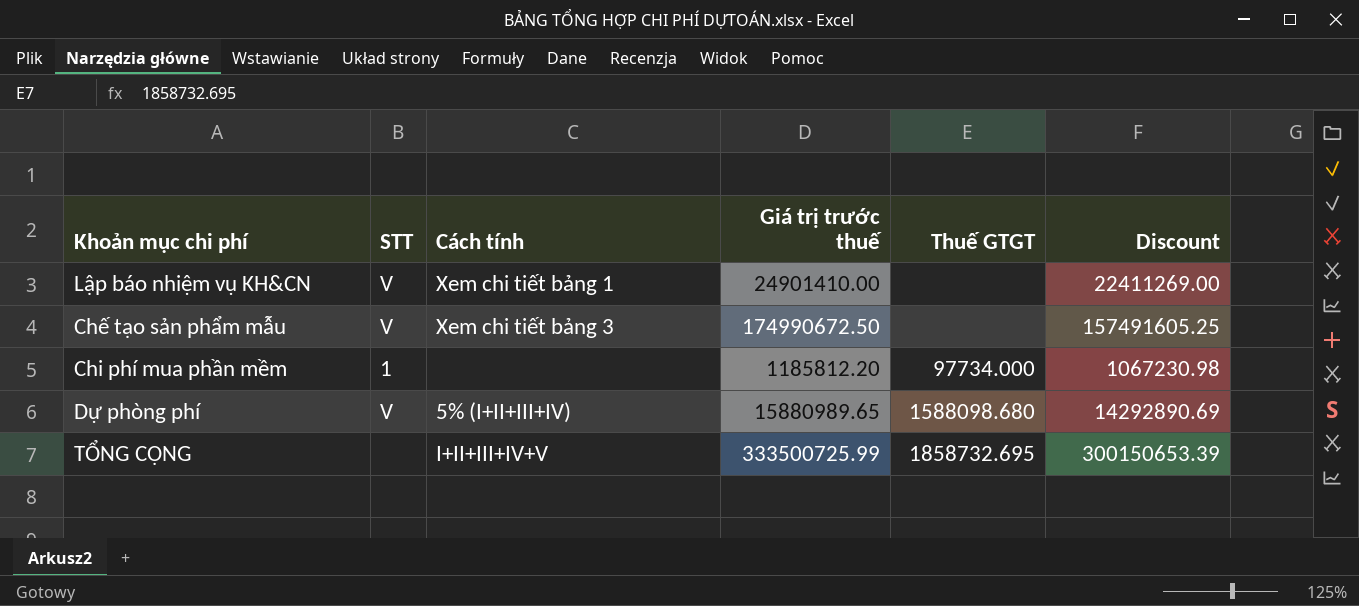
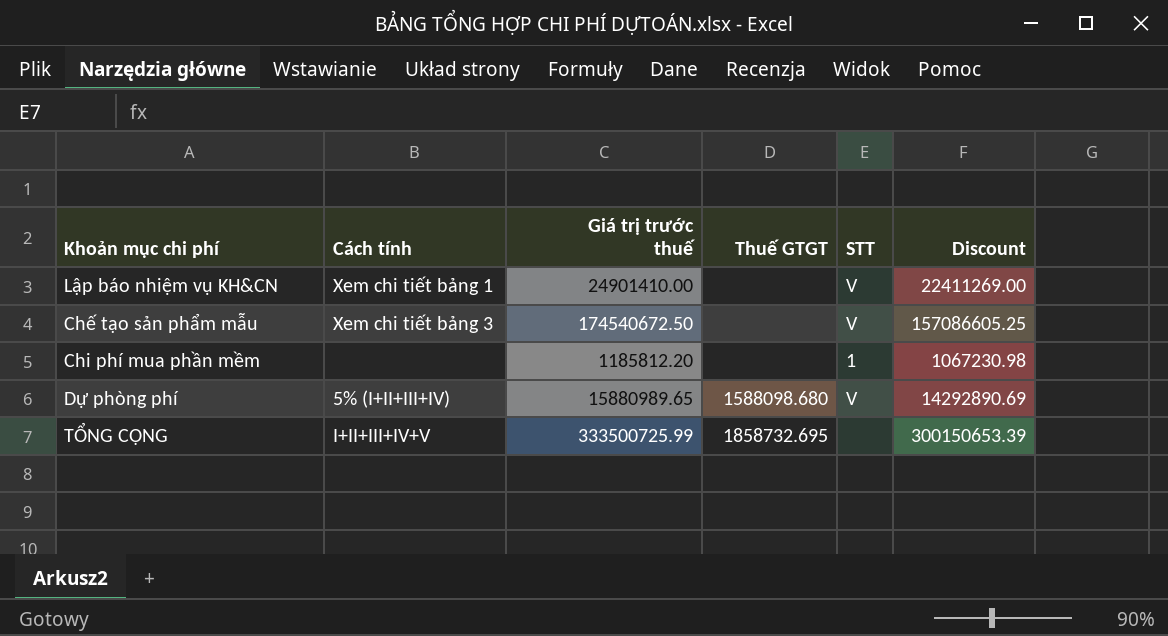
column STT | position: 2 -> 5
Chế tạo sản phẩm mẫu | Giá trị trước thuế: 174990672.50 -> 174540672.50
Chế tạo sản phẩm mẫu | Discount: 157491605.25 -> 157086605.25
Chi phí mua phần mềm | Thuế GTGT: 97734.000 -> none

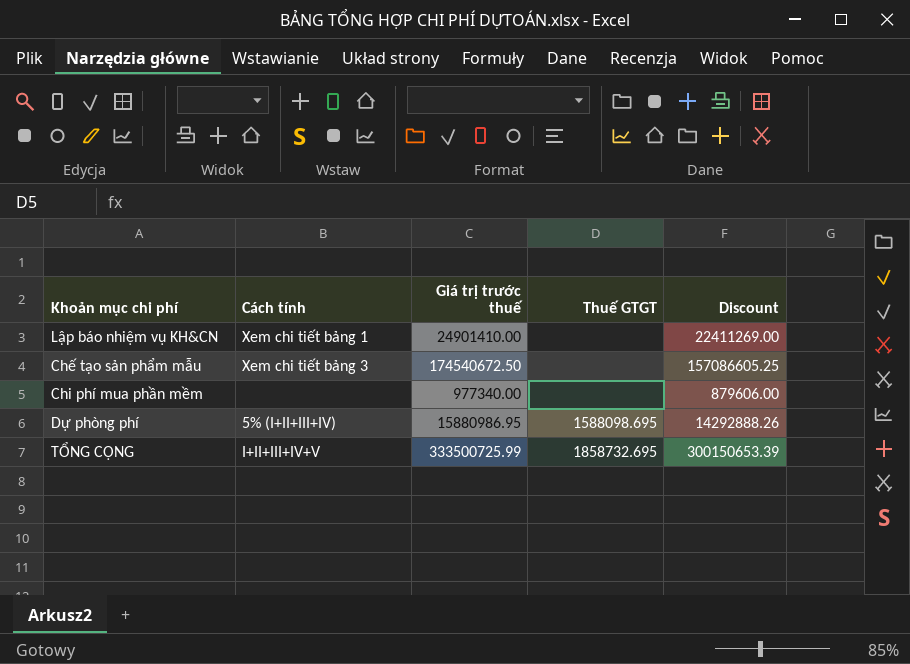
column STT | position: 5 -> none
Chi phí mua phần mềm | Giá trị trước thuế: 1185812.20 -> 977340.00
Chi phí mua phần mềm | Discount: 1067230.98 -> 879606.00
Dự phòng phí | Giá trị trước thuế: 15880989.65 -> 15880986.95
Dự phòng phí | Thuế GTGT: 1588098.680 -> 1588098.695
Dự phòng phí | Discount: 14292890.69 -> 14292888.26

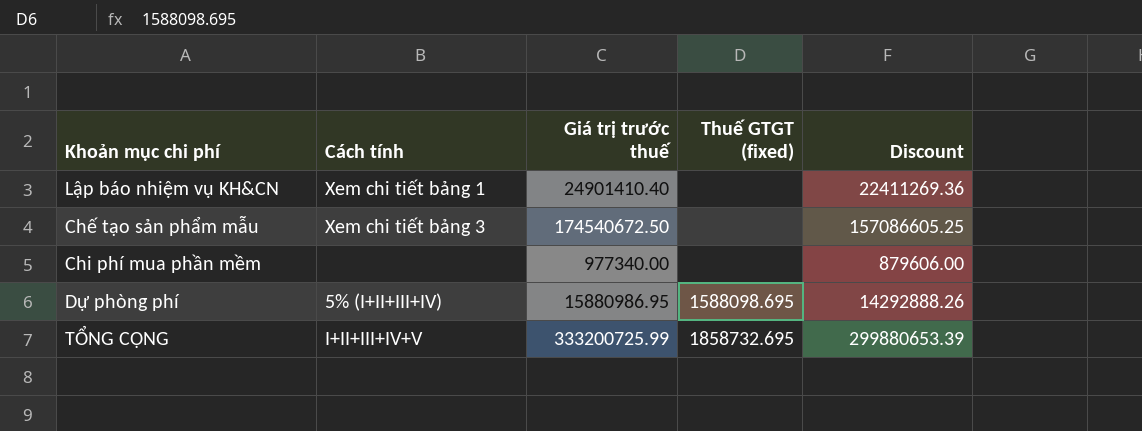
column name: Thuế GTGT -> Thuế GTGT (fixed)
Lập báo nhiệm vụ KH&CN | Giá trị trước thuế: 24901410.00 -> 24901410.40
Lập báo nhiệm vụ KH&CN | Discount: 22411269.00 -> 22411269.36
TỔNG CỘNG | Giá trị trước thuế: 333500725.99 -> 333200725.99
TỔNG CỘNG | Discount: 300150653.39 -> 299880653.39

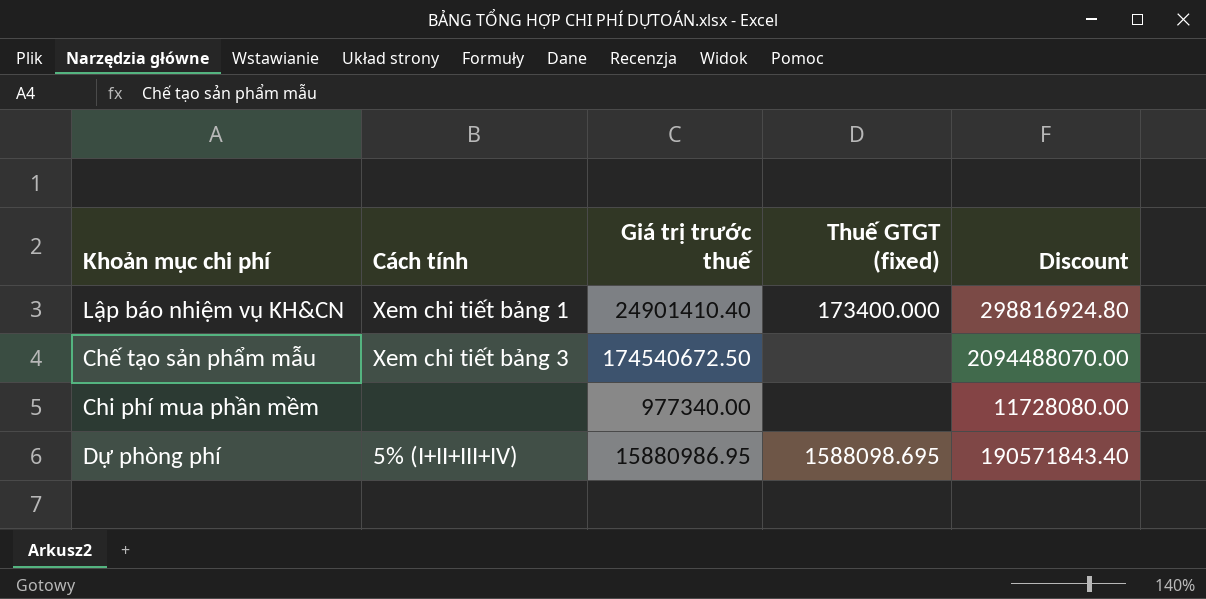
column Discount | formula: [Giá trị trước thuế] * 0.9 -> [Giá trị trước thuế] * 12
row TỔNG CỘNG: I+II+III+IV+V | 333200725.99 | 1858732.695 | 299880653.39 -> none
Lập báo nhiệm vụ KH&CN | Thuế GTGT (fixed): none -> 173400.000

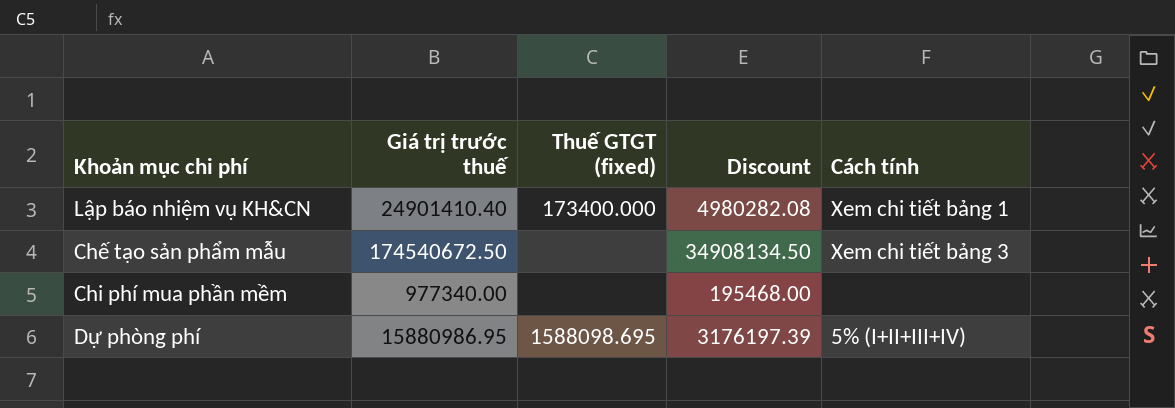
column Discount | formula: [Giá trị trước thuế] * 12 -> [Giá trị trước thuế] * 0.2
column Cách tính | position: 2 -> 5

